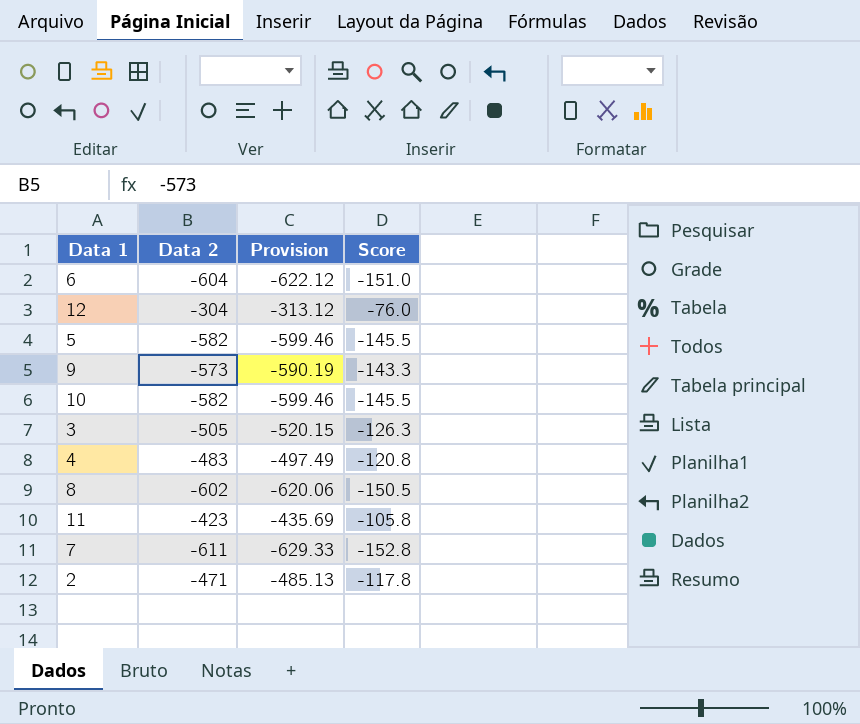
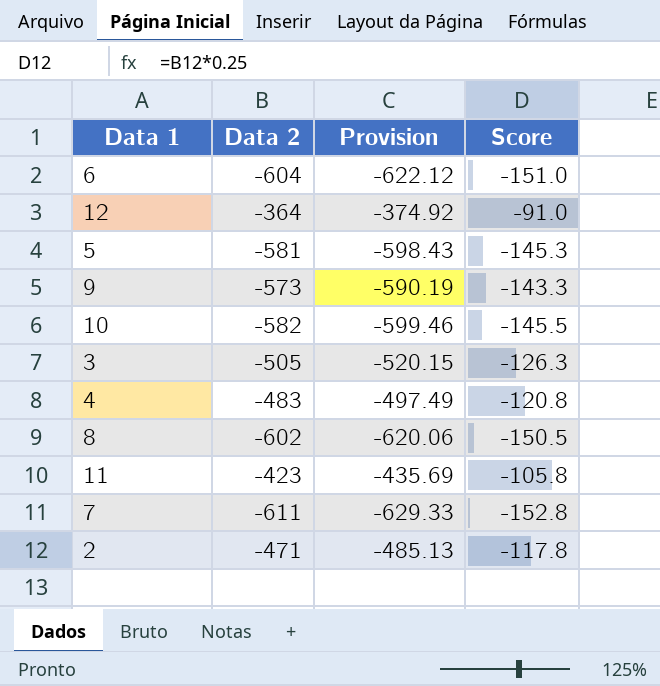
12 | Data 2: -304 -> -364
12 | Provision: -313.12 -> -374.92
12 | Score: -76.0 -> -91.0
5 | Data 2: -582 -> -581
5 | Provision: -599.46 -> -598.43
5 | Score: -145.5 -> -145.3

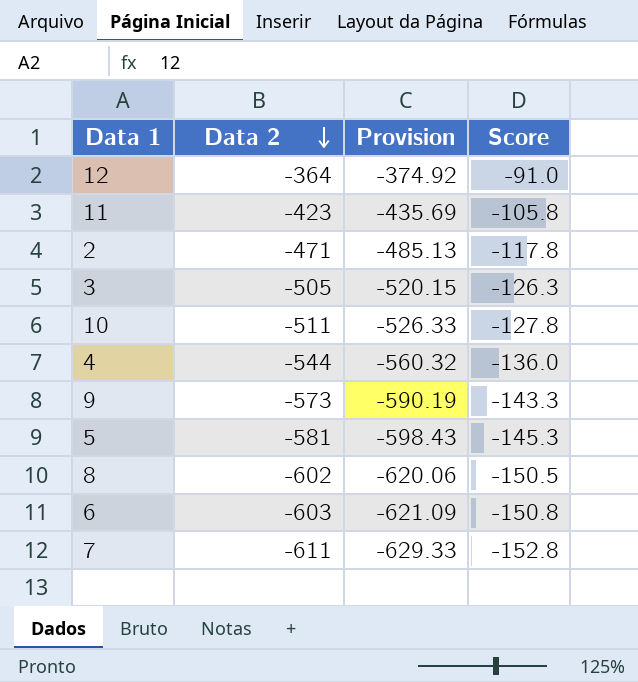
row order: none -> Data 2 descending
10 | Data 2: -582 -> -511
10 | Provision: -599.46 -> -526.33
10 | Score: -145.5 -> -127.8
4 | Data 2: -483 -> -544
4 | Provision: -497.49 -> -560.32
4 | Score: -120.8 -> -136.0
6 | Data 2: -604 -> -603
6 | Provision: -622.12 -> -621.09
6 | Score: -151.0 -> -150.8

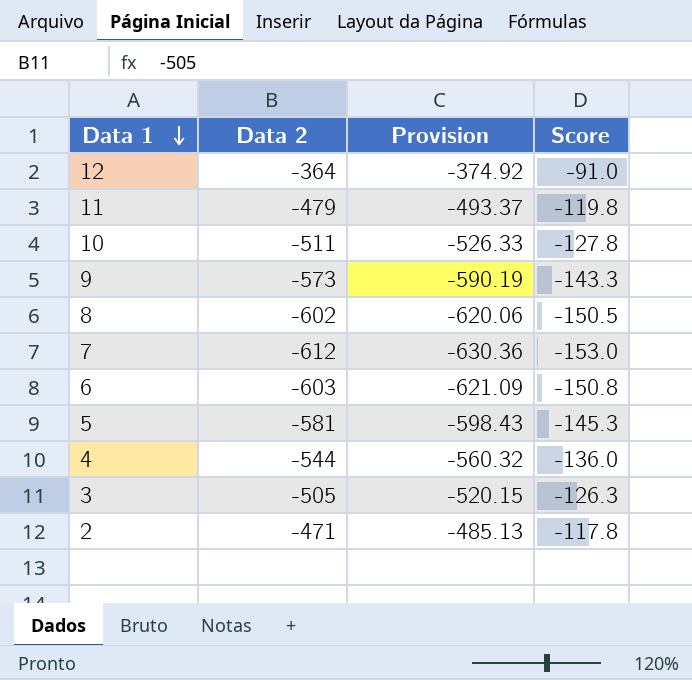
row order: Data 2 descending -> Data 1 descending
11 | Data 2: -423 -> -479
11 | Provision: -435.69 -> -493.37
11 | Score: -105.8 -> -119.8
7 | Data 2: -611 -> -612
7 | Provision: -629.33 -> -630.36
7 | Score: -152.8 -> -153.0

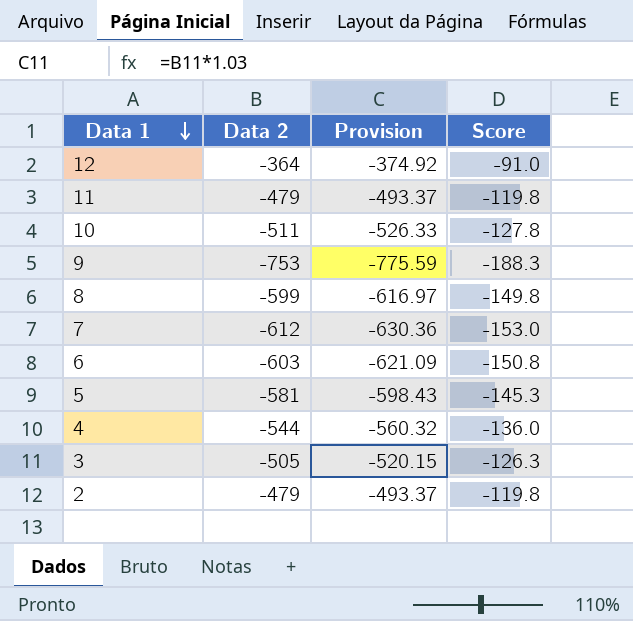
9 | Data 2: -573 -> -753
9 | Provision: -590.19 -> -775.59
9 | Score: -143.3 -> -188.3
8 | Data 2: -602 -> -599
8 | Provision: -620.06 -> -616.97
8 | Score: -150.5 -> -149.8
2 | Data 2: -471 -> -479
2 | Provision: -485.13 -> -493.37
2 | Score: -117.8 -> -119.8

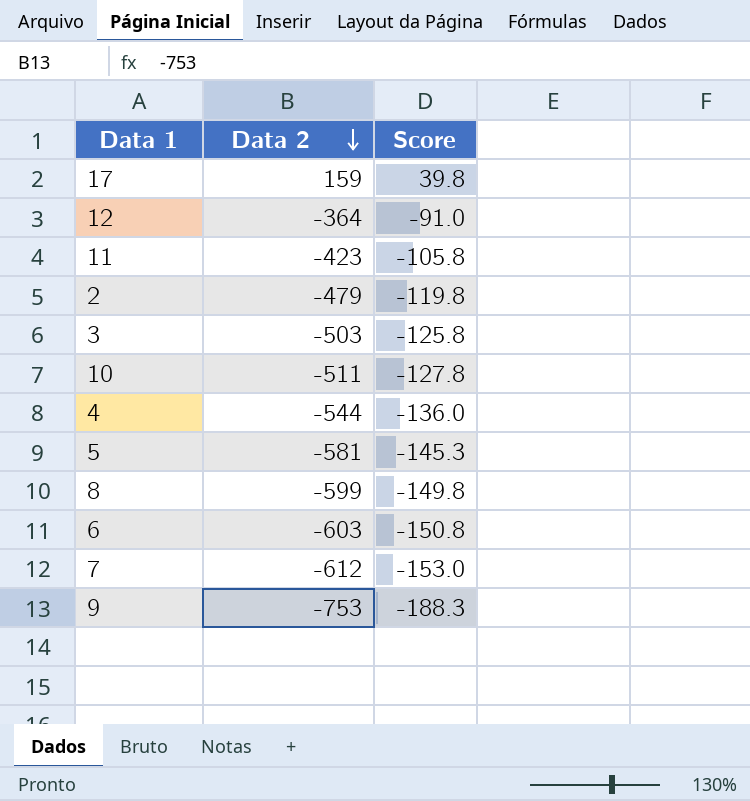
row order: Data 1 descending -> Data 2 descending
column Provision | formula: [Data 2] * 1.03 -> none
row 17: none -> 159 | 39.8
11 | Data 2: -479 -> -423
11 | Score: -119.8 -> -105.8
3 | Data 2: -505 -> -503
3 | Score: -126.3 -> -125.8

